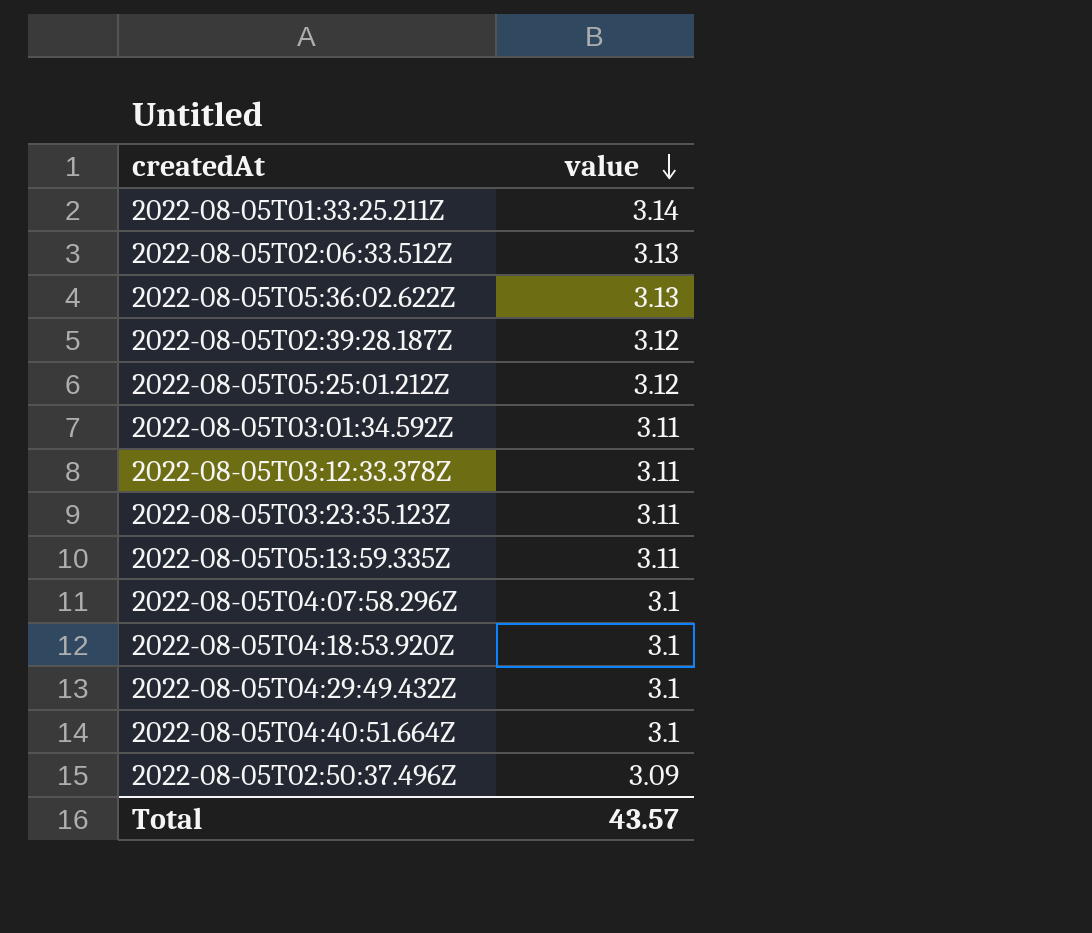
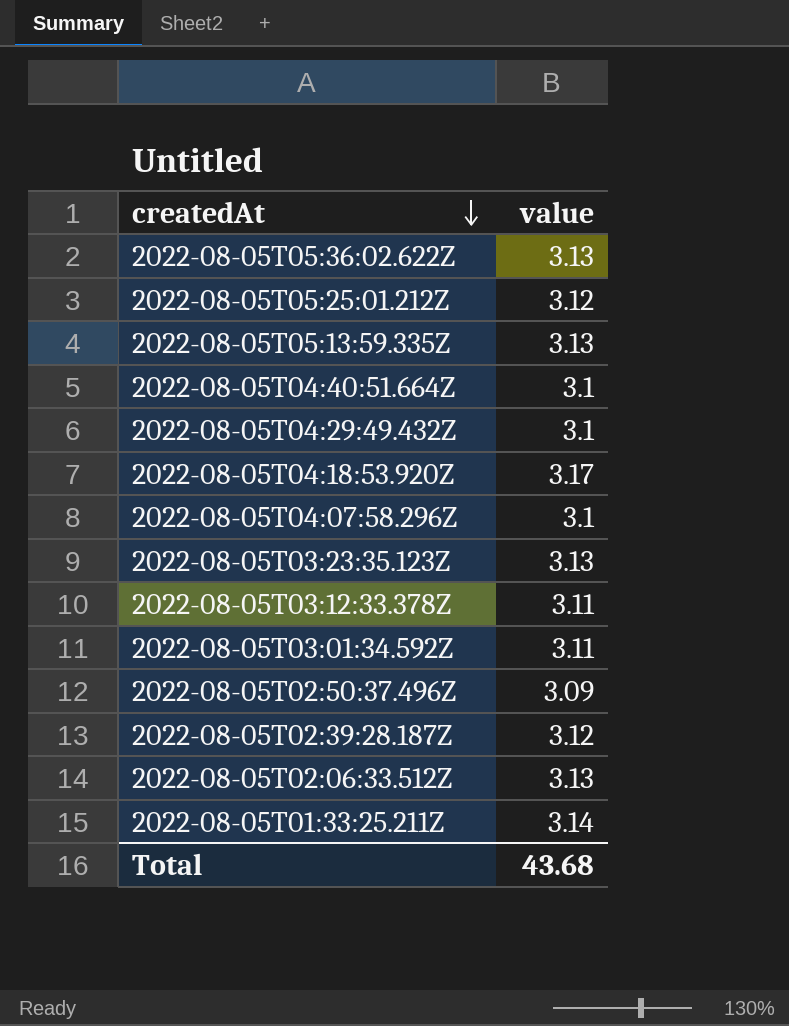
row order: value descending -> createdAt descending
2022-08-05T05:13:59.335Z | value: 3.11 -> 3.13
2022-08-05T04:18:53.920Z | value: 3.1 -> 3.17
2022-08-05T03:23:35.123Z | value: 3.11 -> 3.13
Total | value: 43.57 -> 43.68

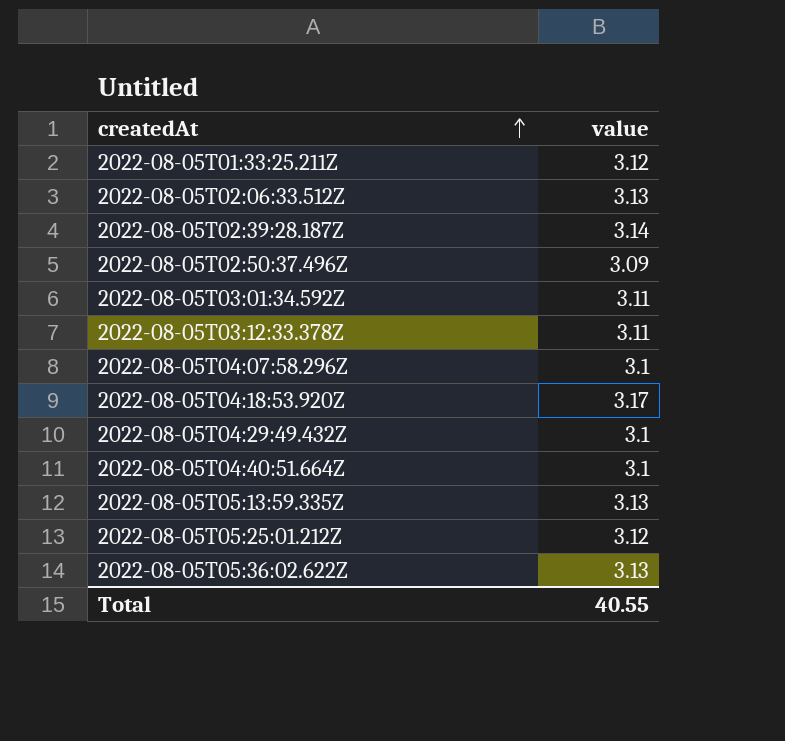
row order: createdAt descending -> createdAt ascending
row 2022-08-05T03:23:35.123Z: 3.13 -> none
2022-08-05T01:33:25.211Z | value: 3.14 -> 3.12
2022-08-05T02:39:28.187Z | value: 3.12 -> 3.14
Total | value: 43.68 -> 40.55

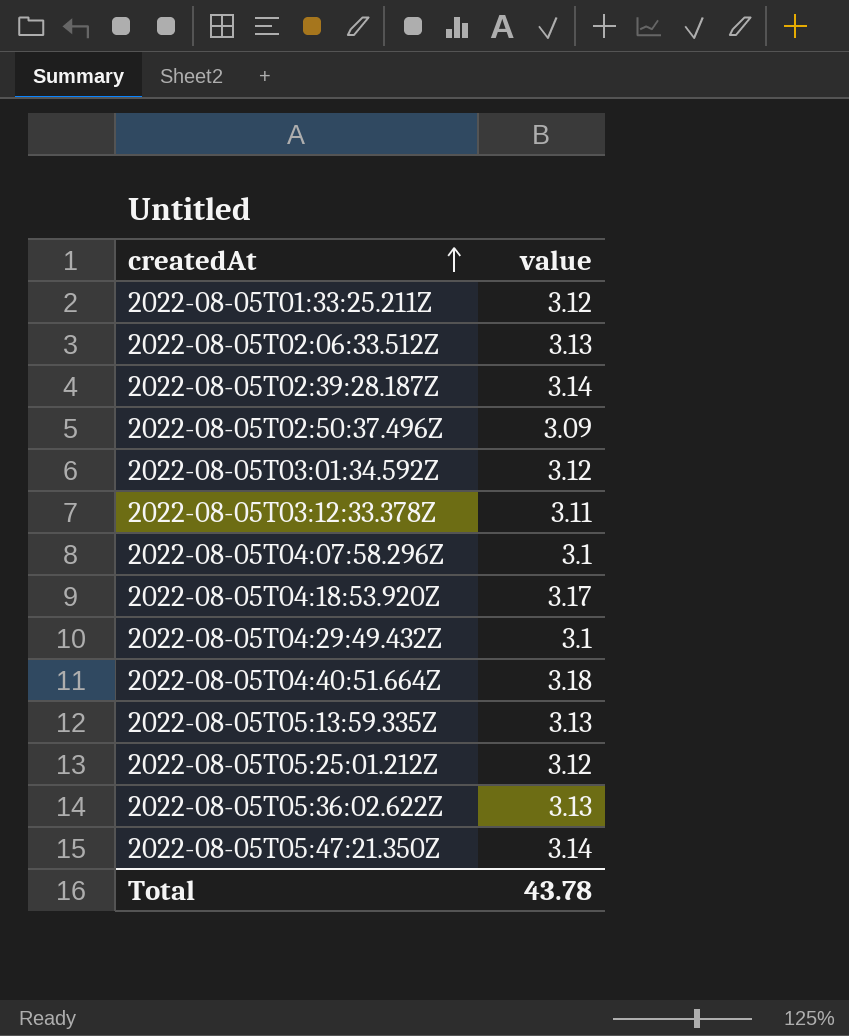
2022-08-05T03:01:34.592Z | value: 3.11 -> 3.12
2022-08-05T04:40:51.664Z | value: 3.1 -> 3.18
row 2022-08-05T05:47:21.350Z: none -> 3.14
Total | value: 40.55 -> 43.78

